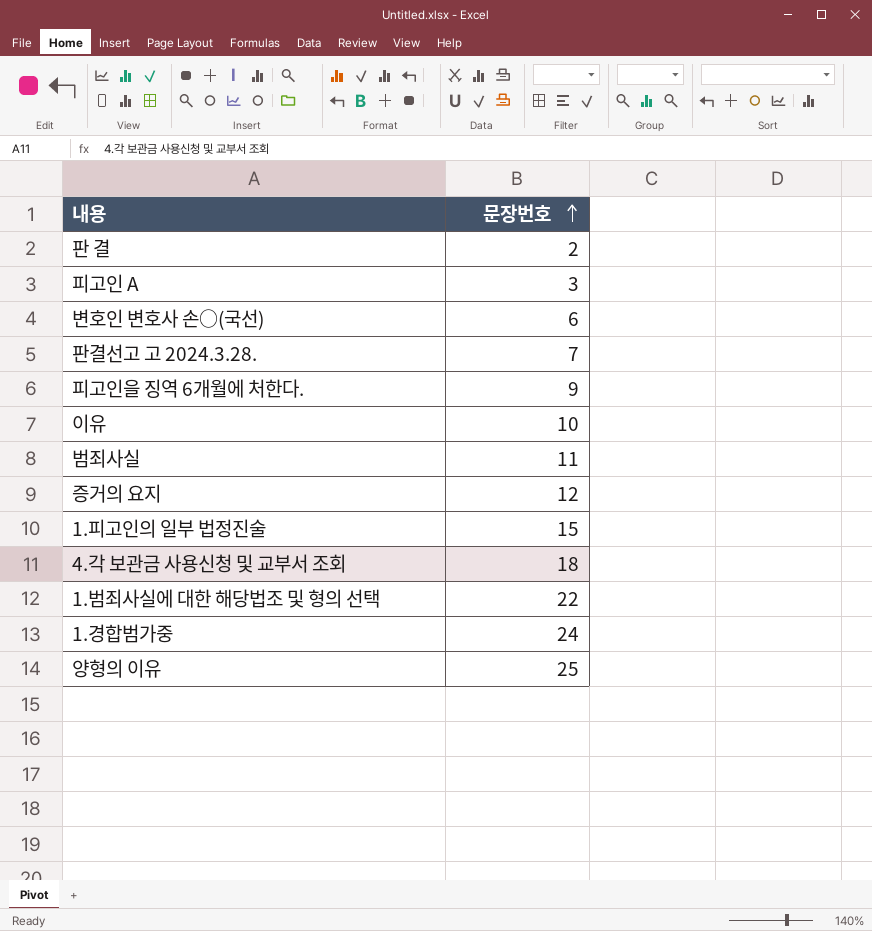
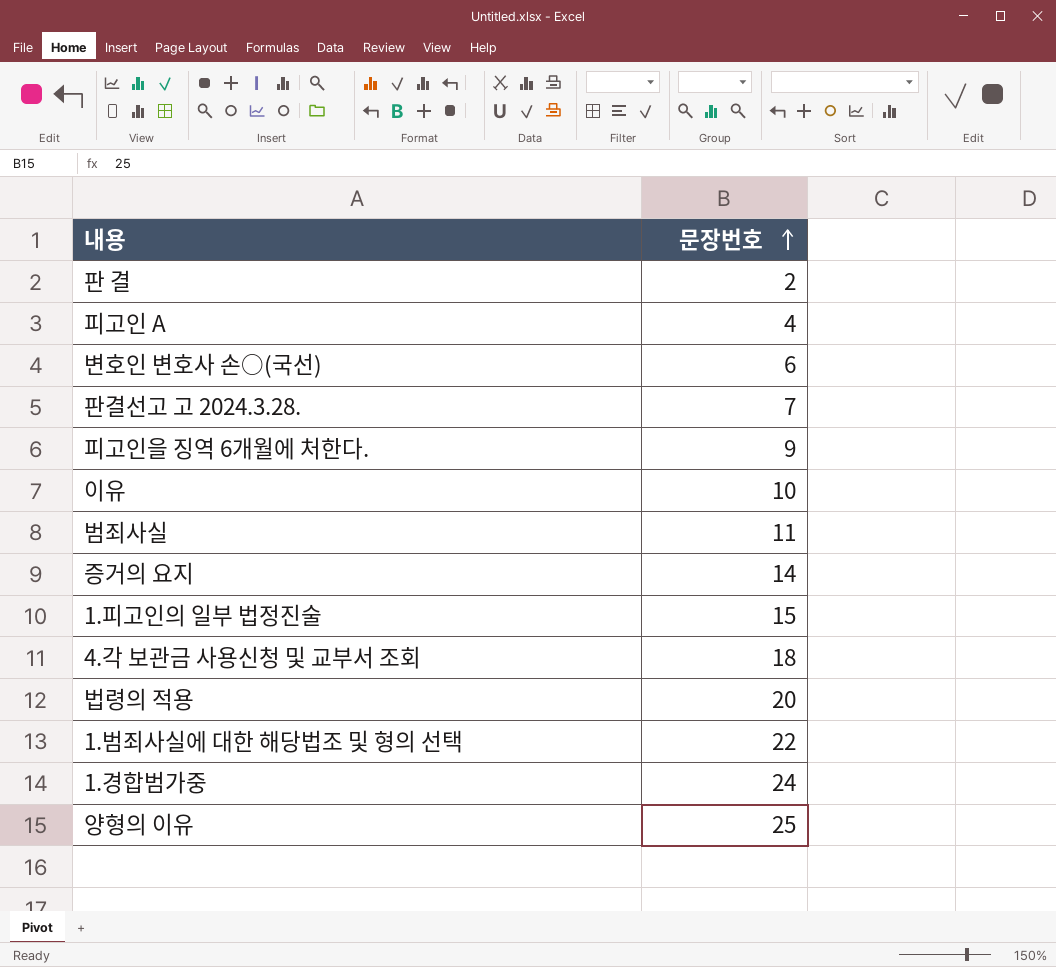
피고인 A | 문장번호: 3 -> 4
증거의 요지 | 문장번호: 12 -> 14
row 법령의 적용: none -> 20

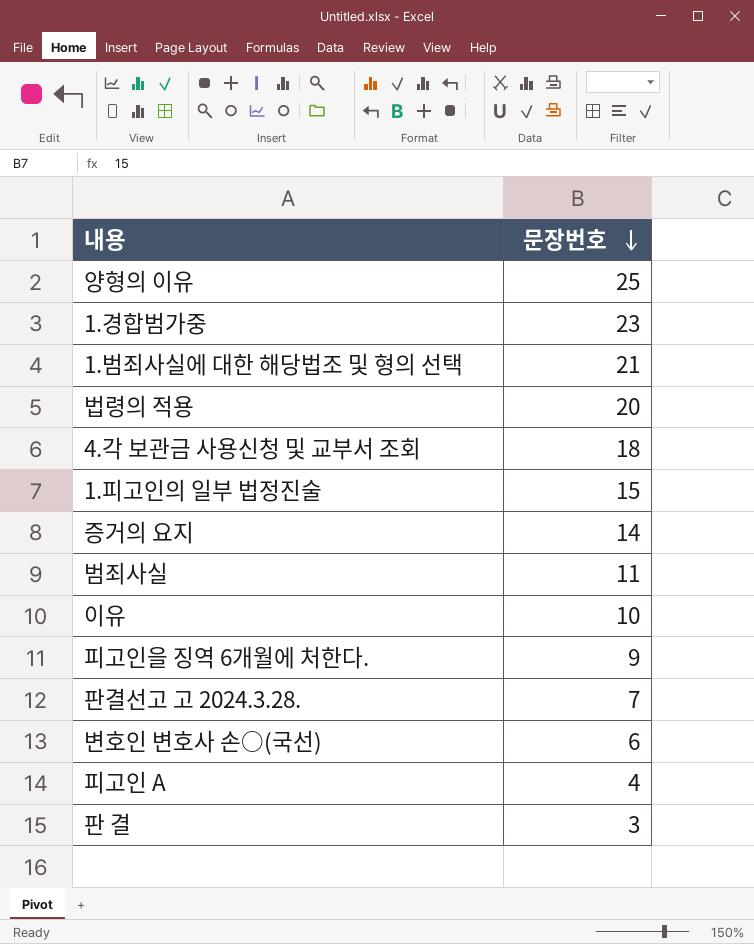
row order: 문장번호 ascending -> 문장번호 descending
1.경합범가중 | 문장번호: 24 -> 23
1.범죄사실에 대한 해당법조 및 형의 선택 | 문장번호: 22 -> 21
판 결 | 문장번호: 2 -> 3

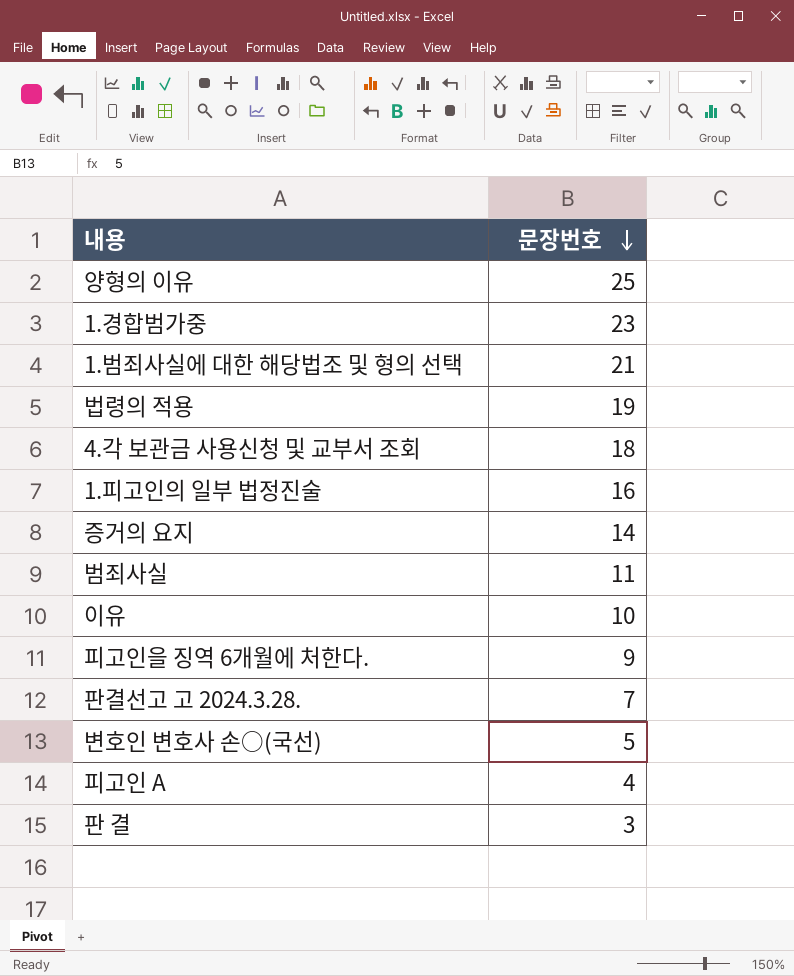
법령의 적용 | 문장번호: 20 -> 19
1.피고인의 일부 법정진술 | 문장번호: 15 -> 16
변호인 변호사 손○(국선) | 문장번호: 6 -> 5

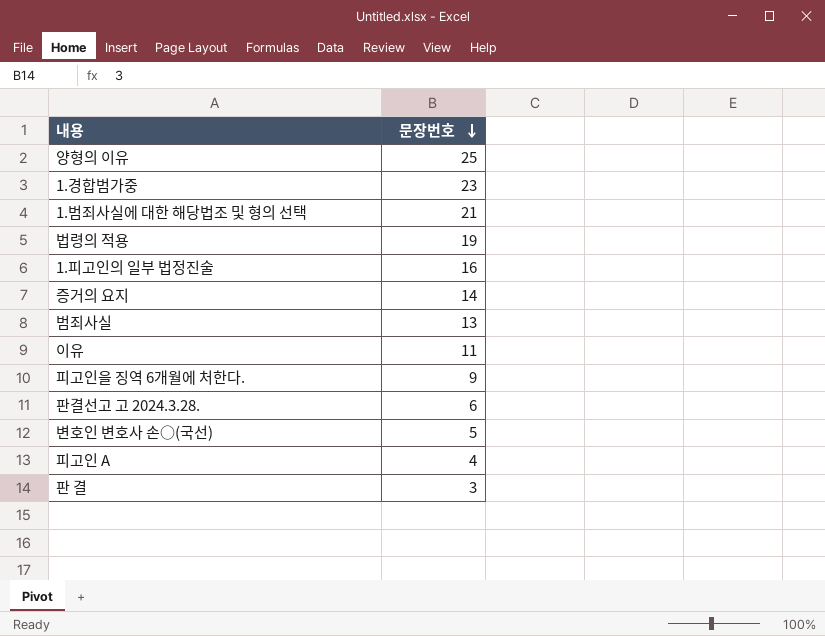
row 4.각 보관금 사용신청 및 교부서 조회: 18 -> none
범죄사실 | 문장번호: 11 -> 13
이유 | 문장번호: 10 -> 11
판결선고 고 2024.3.28. | 문장번호: 7 -> 6

